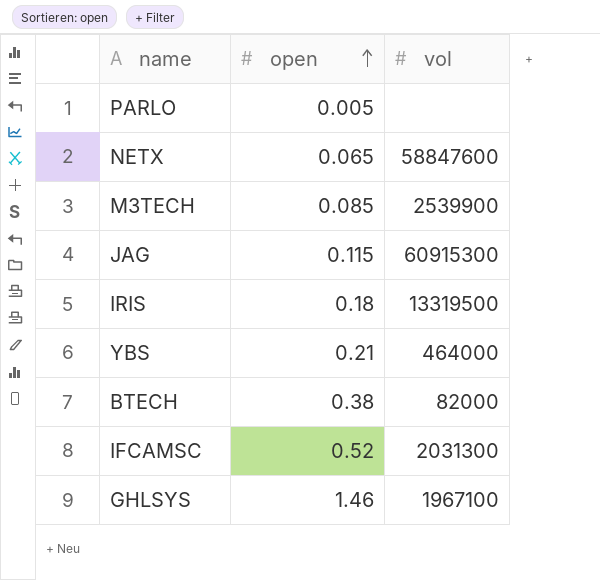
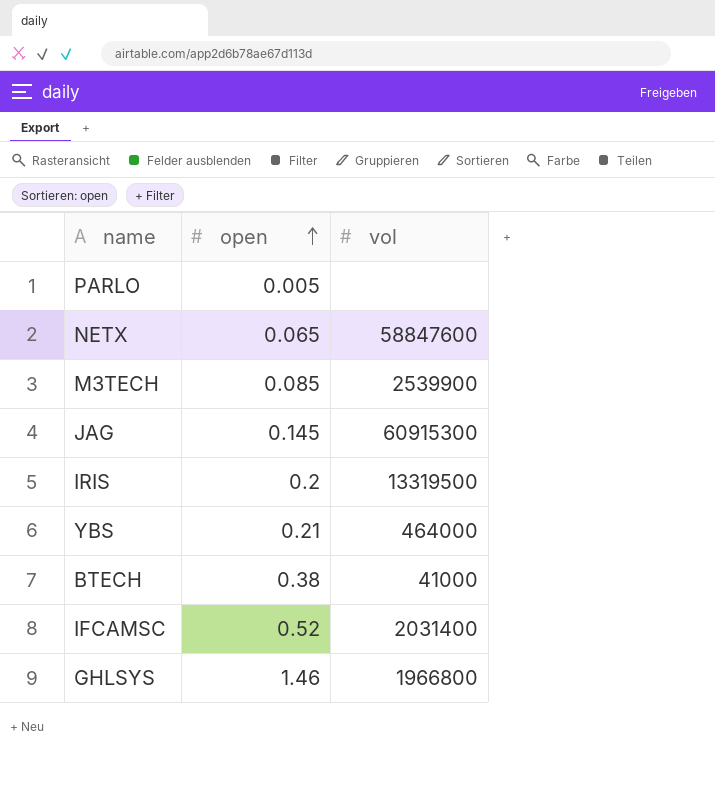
JAG | open: 0.115 -> 0.145
IRIS | open: 0.18 -> 0.2
BTECH | vol: 82000 -> 41000
IFCAMSC | vol: 2031300 -> 2031400
GHLSYS | vol: 1967100 -> 1966800

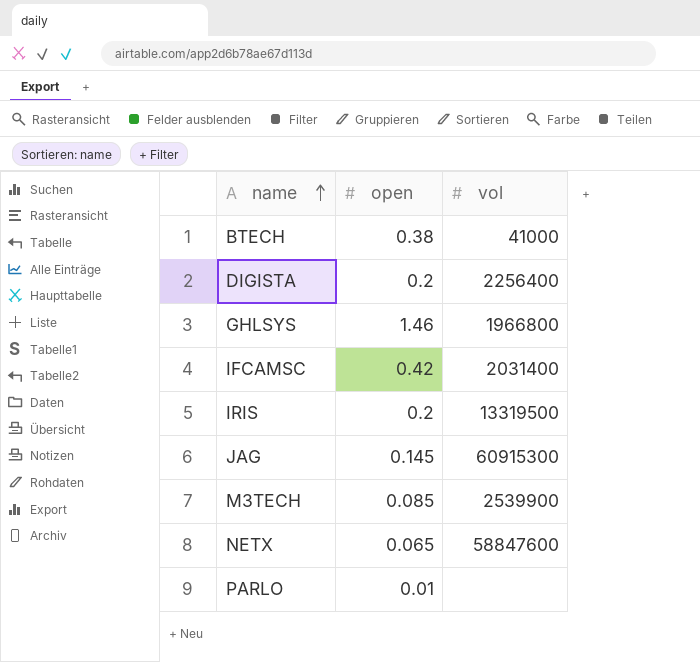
row order: open ascending -> name ascending
row YBS: 0.21 | 464000 -> none
row DIGISTA: none -> 0.2 | 2256400
IFCAMSC | open: 0.52 -> 0.42
PARLO | open: 0.005 -> 0.01

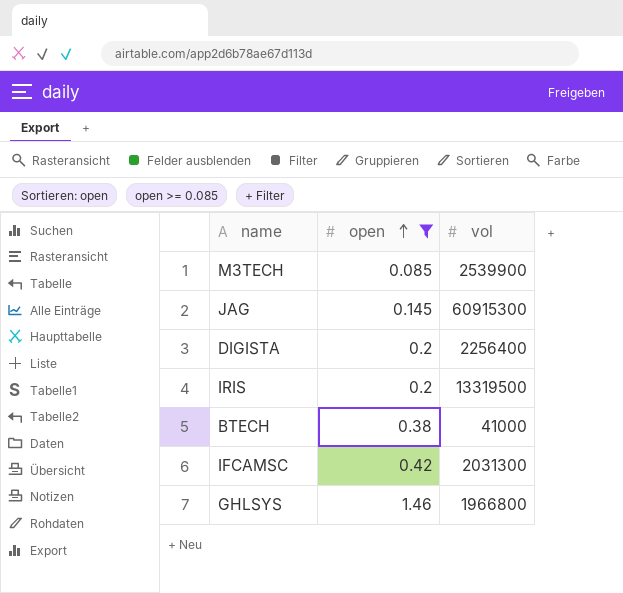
filter: none -> open >= 0.085
row order: name ascending -> open ascending
IFCAMSC | vol: 2031400 -> 2031300

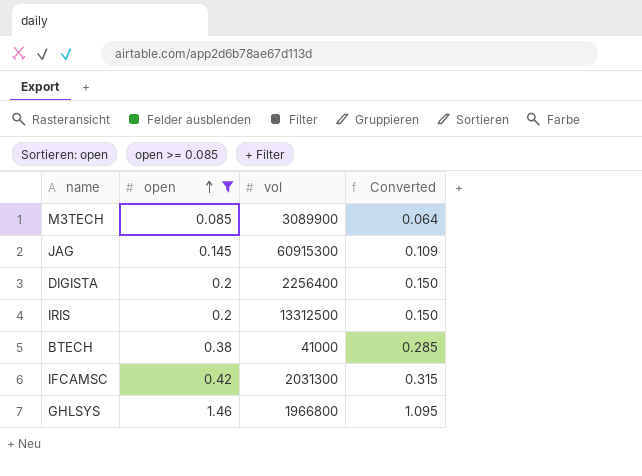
column Converted | formula: none -> [open] * 0.75
M3TECH | vol: 2539900 -> 3089900
IRIS | vol: 13319500 -> 13312500

